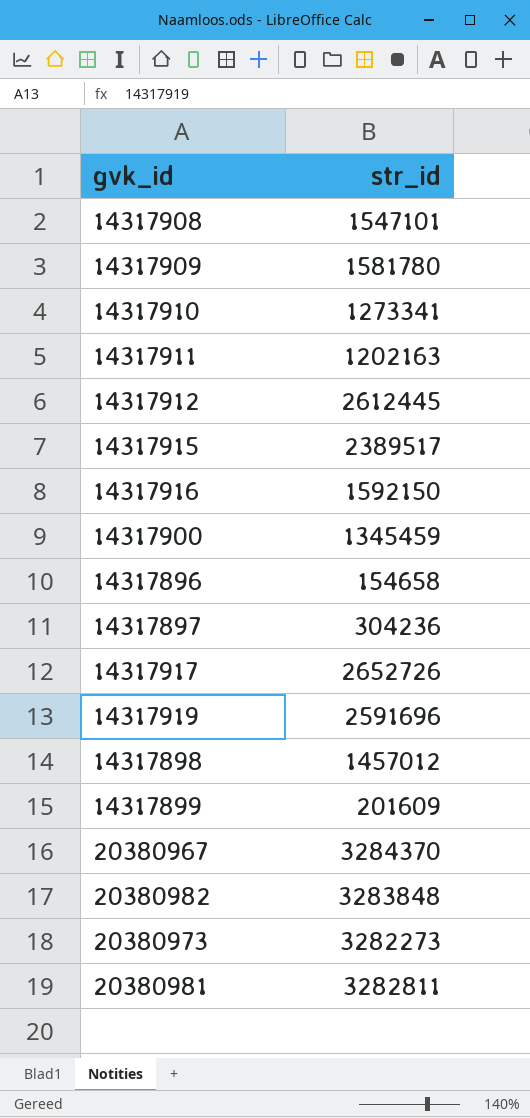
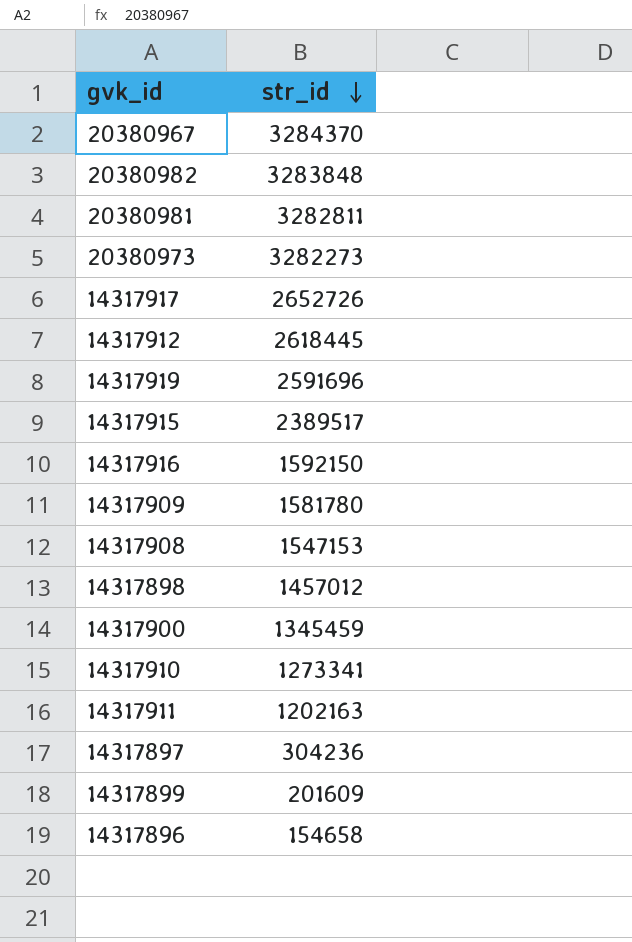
row order: none -> str_id descending
14317912 | str_id: 2612445 -> 2618445
14317908 | str_id: 1547101 -> 1547153

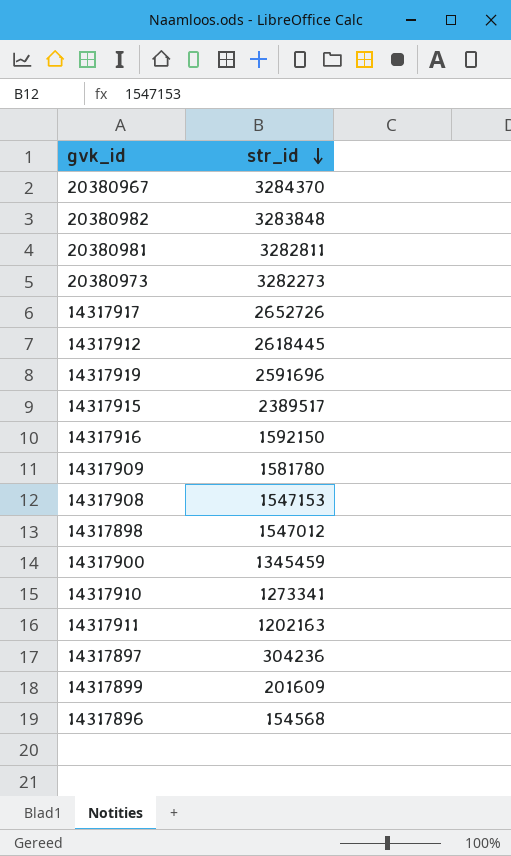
14317898 | str_id: 1457012 -> 1547012
14317896 | str_id: 154658 -> 154568

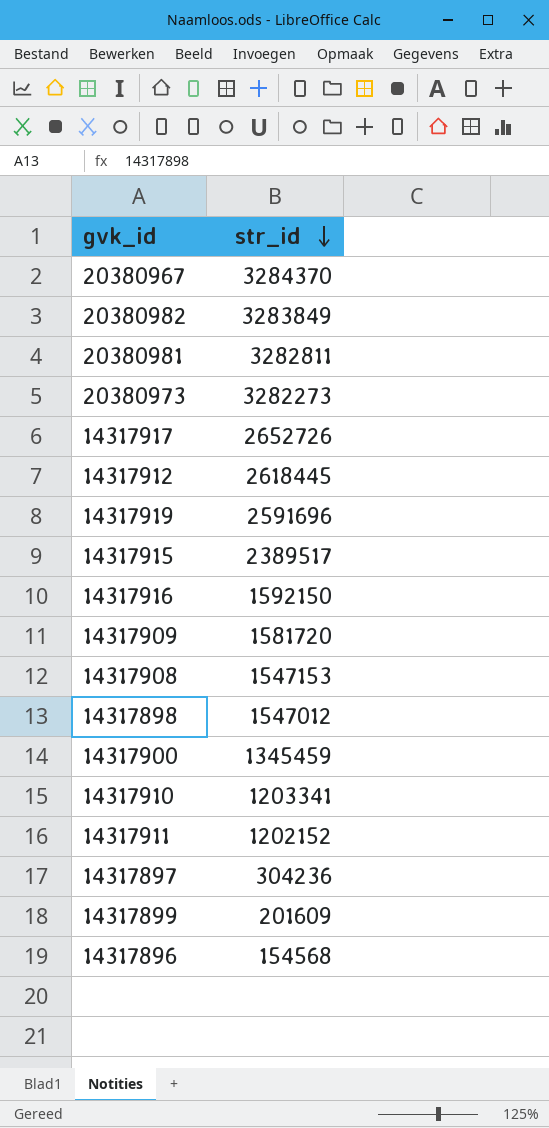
20380982 | str_id: 3283848 -> 3283849
14317909 | str_id: 1581780 -> 1581720
14317910 | str_id: 1273341 -> 1203341
14317911 | str_id: 1202163 -> 1202152

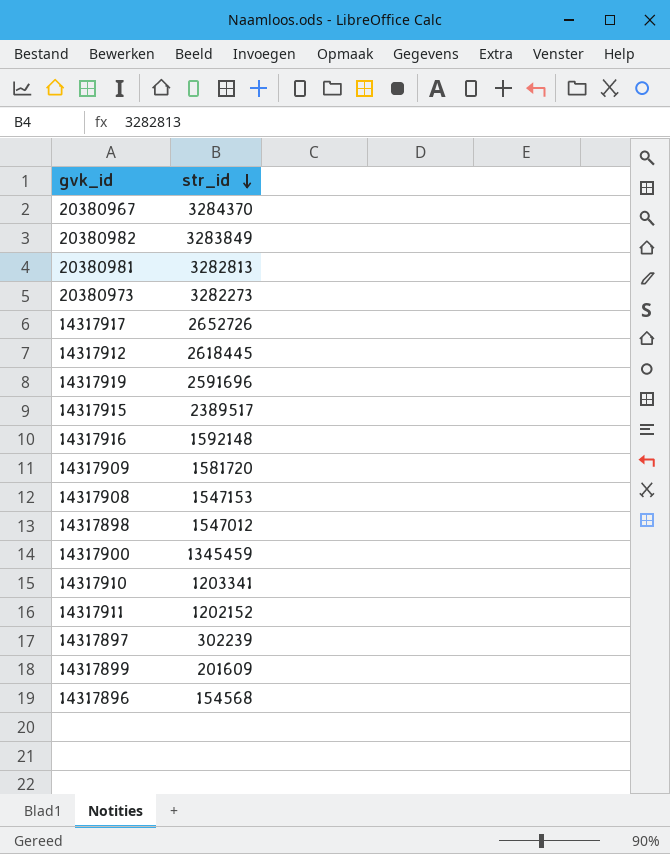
20380981 | str_id: 3282811 -> 3282813
14317916 | str_id: 1592150 -> 1592148
14317897 | str_id: 304236 -> 302239

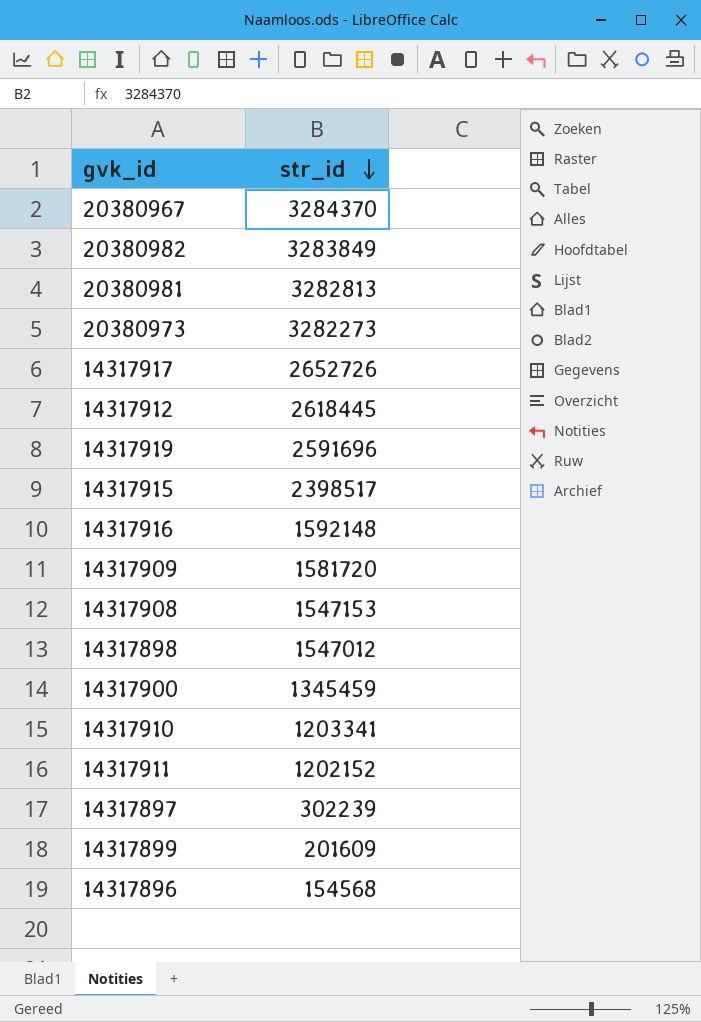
14317915 | str_id: 2389517 -> 2398517

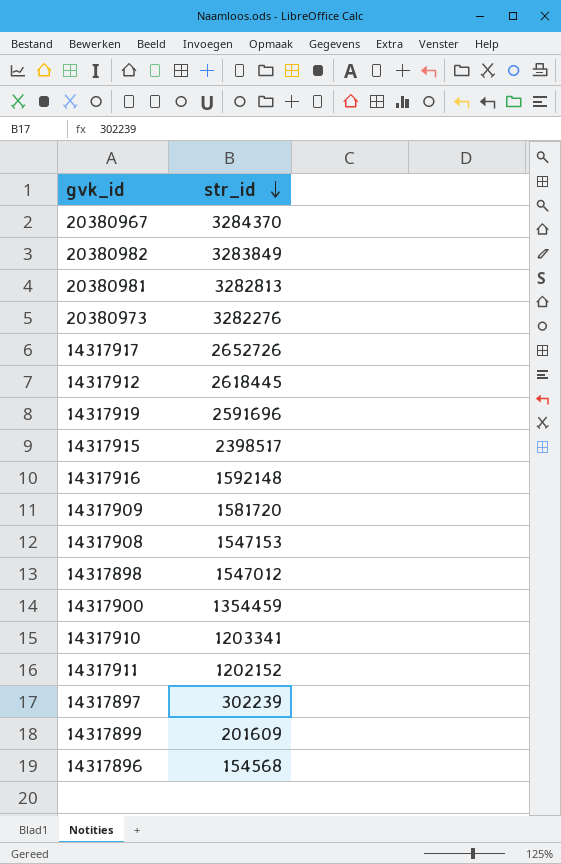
20380973 | str_id: 3282273 -> 3282276
14317900 | str_id: 1345459 -> 1354459

